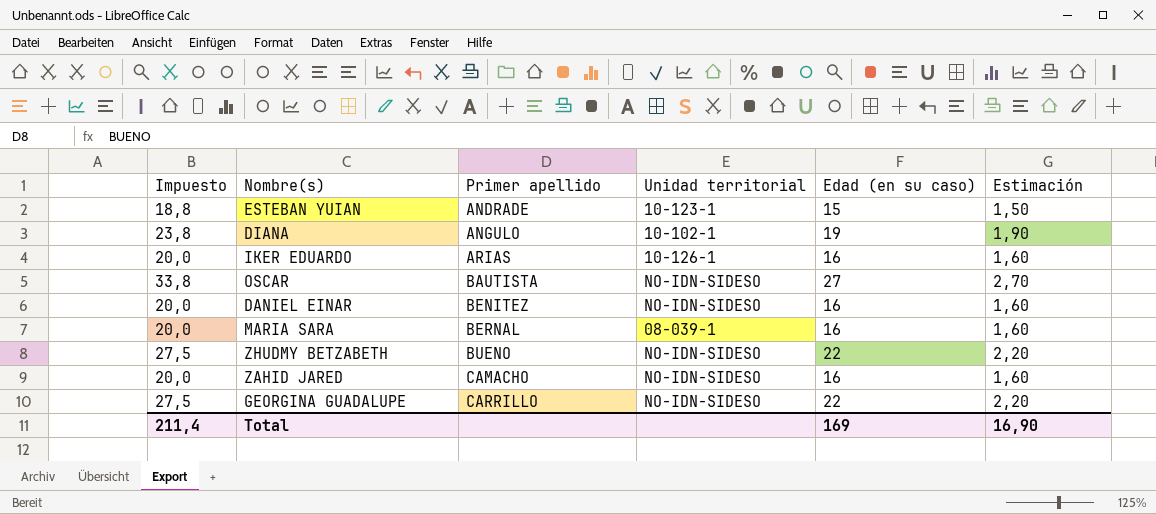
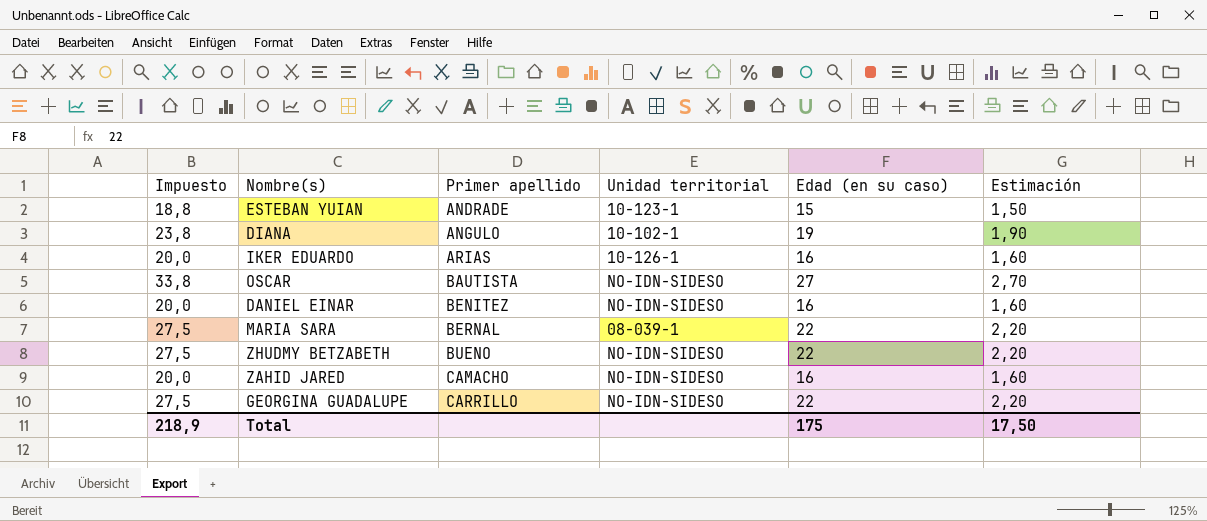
MARIA SARA | Impuesto: 20,0 -> 27,5
MARIA SARA | Edad (en su caso): 16 -> 22
MARIA SARA | Estimación: 1,60 -> 2,20
Total | Impuesto: 211,4 -> 218,9
Total | Edad (en su caso): 169 -> 175
Total | Estimación: 16,90 -> 17,50

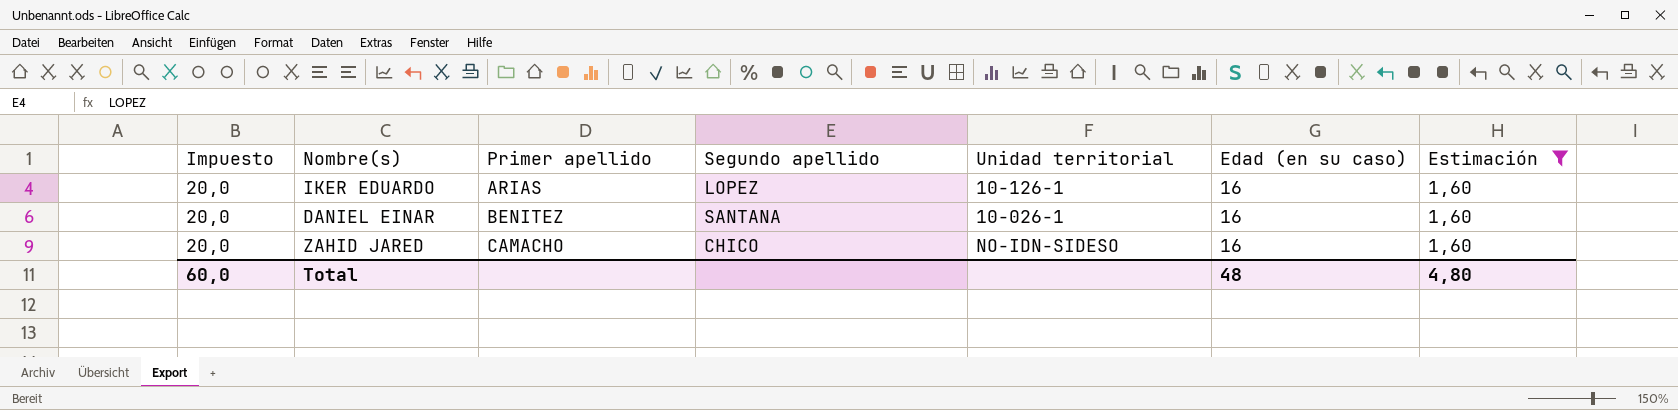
filter: none -> Estimación = 1,60
column Segundo apellido | position: none -> 4
DANIEL EINAR | Unidad territorial: NO-IDN-SIDESO -> 10-026-1
Total | Impuesto: 218,9 -> 60,0
Total | Edad (en su caso): 175 -> 48
Total | Estimación: 17,50 -> 4,80

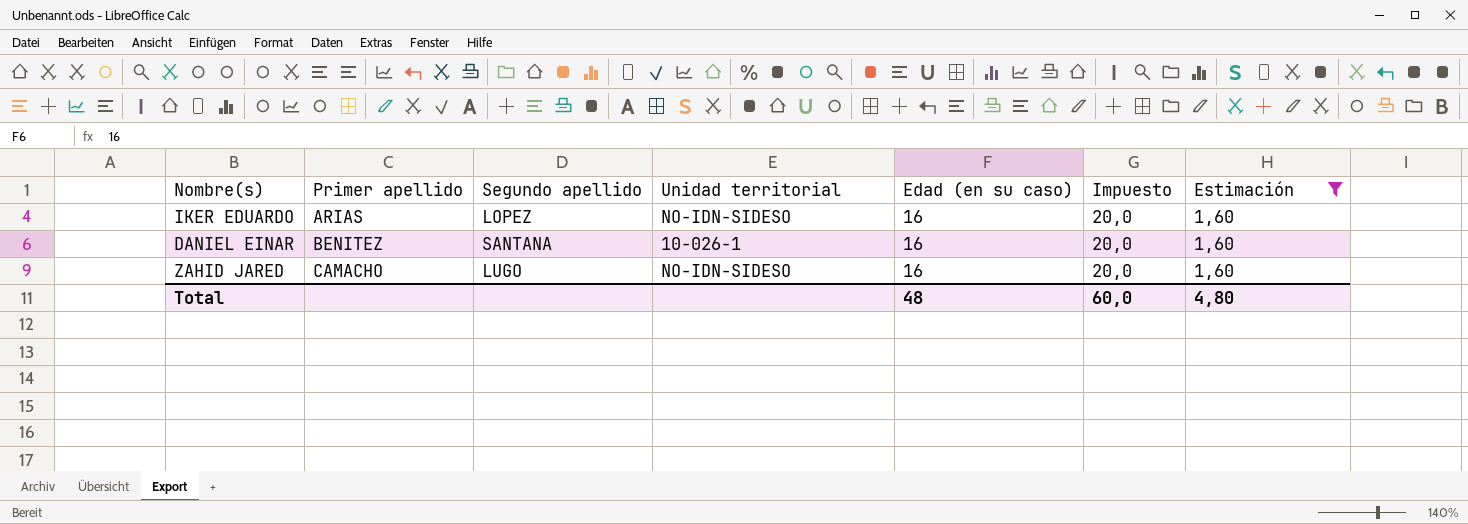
column Impuesto | position: 1 -> 6
IKER EDUARDO | Unidad territorial: 10-126-1 -> NO-IDN-SIDESO
ZAHID JARED | Segundo apellido: CHICO -> LUGO

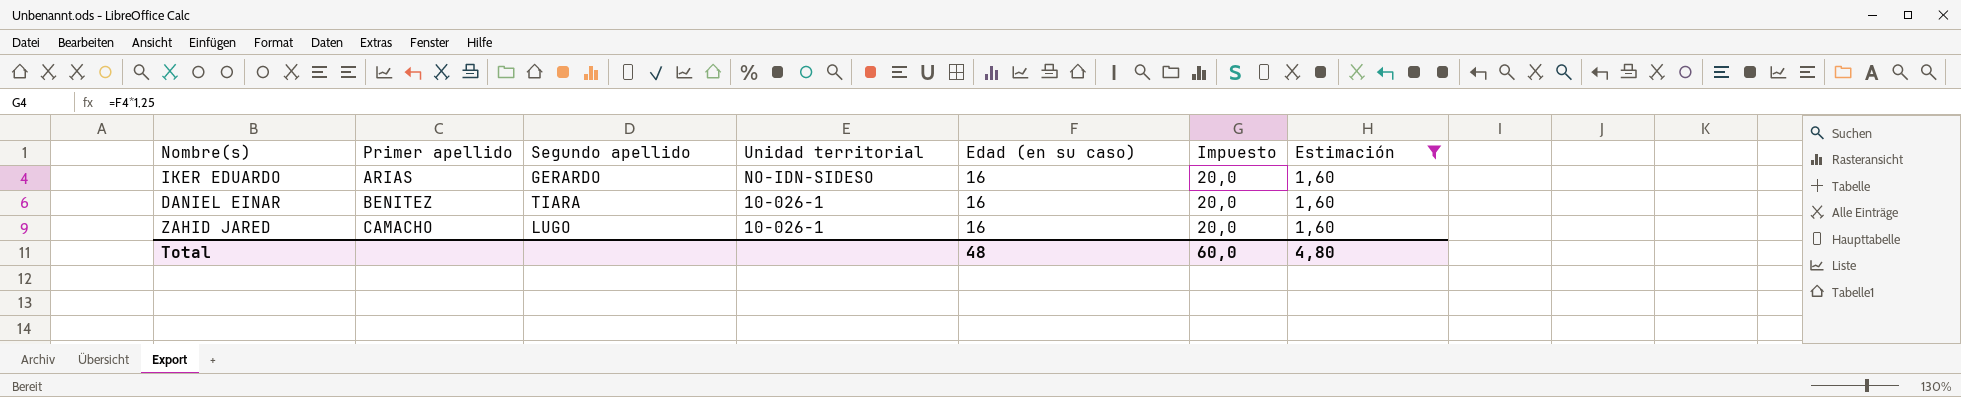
IKER EDUARDO | Segundo apellido: LOPEZ -> GERARDO
DANIEL EINAR | Segundo apellido: SANTANA -> TIARA
ZAHID JARED | Unidad territorial: NO-IDN-SIDESO -> 10-026-1

